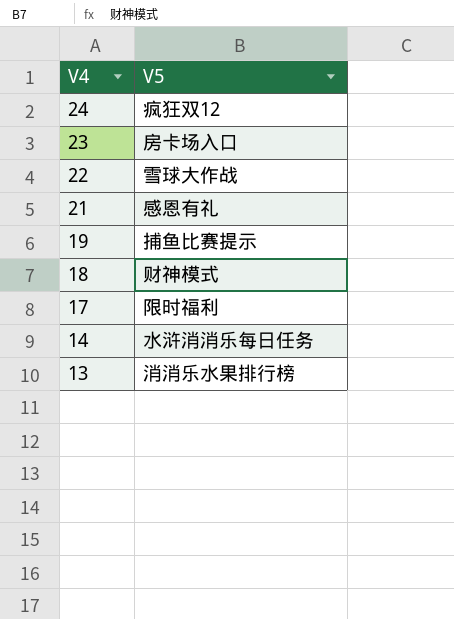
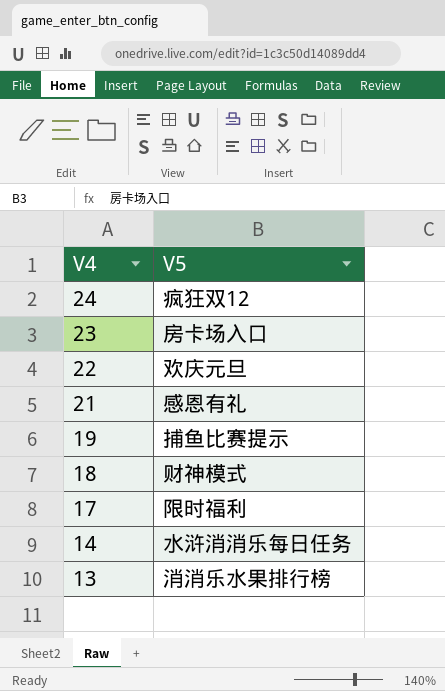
22 | V5: 雪球大作战 -> 欢庆元旦

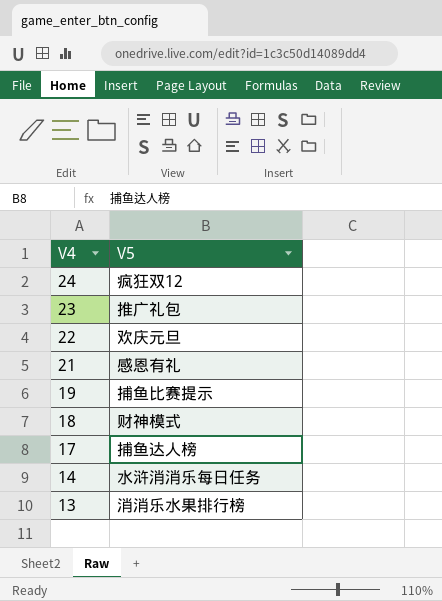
23 | V5: 房卡场入口 -> 推广礼包
17 | V5: 限时福利 -> 捕鱼达人榜

